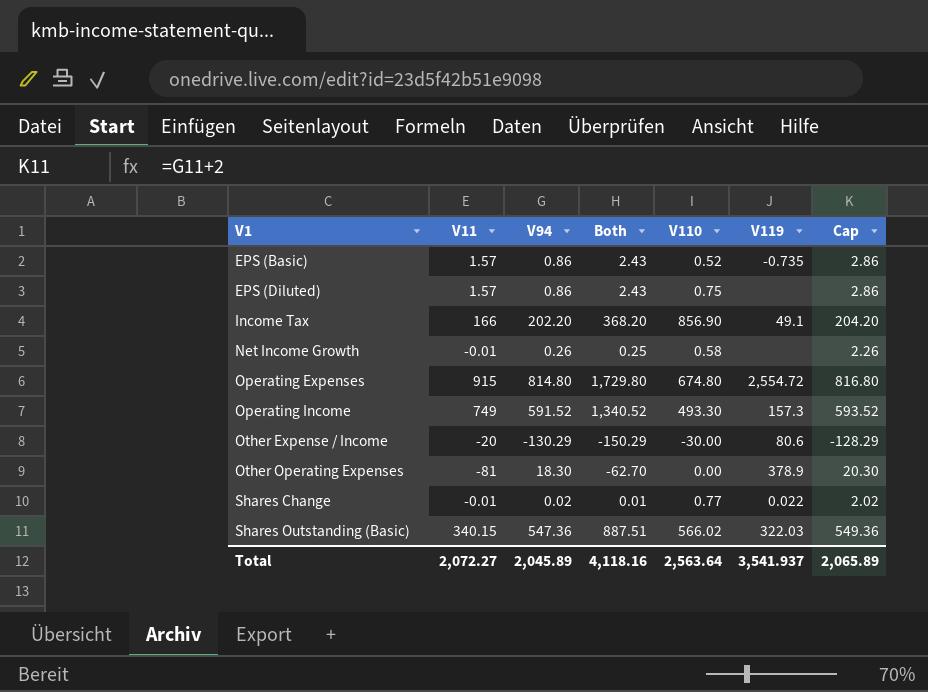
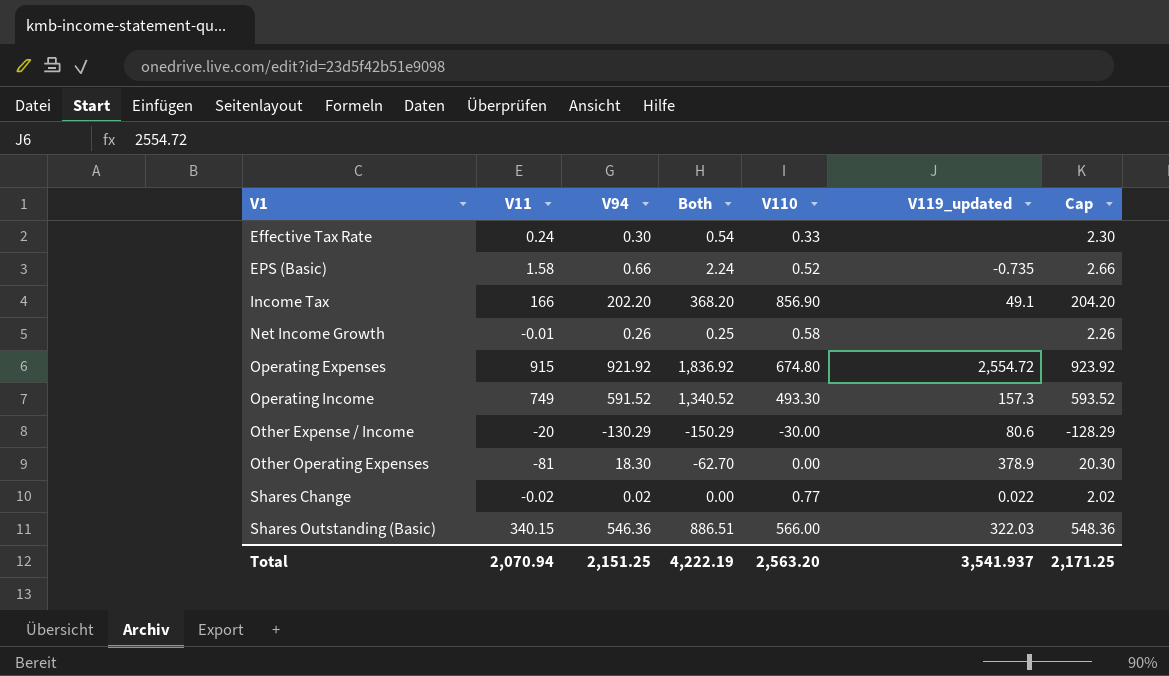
column name: V119 -> V119_updated
row EPS (Diluted): 1.57 | 0.86 | 2.43 | 0.75 | none | 2.86 -> none
row Effective Tax Rate: none -> 0.24 | 0.30 | 0.54 | 0.33 | none | 2.30
EPS (Basic) | V11: 1.57 -> 1.58
EPS (Basic) | V94: 0.86 -> 0.66
EPS (Basic) | Both: 2.43 -> 2.24
EPS (Basic) | Cap: 2.86 -> 2.66
Operating Expenses | V94: 814.80 -> 921.92
Operating Expenses | Both: 1,729.80 -> 1,836.92
Operating Expenses | Cap: 816.80 -> 923.92
Shares Change | V11: -0.01 -> -0.02
Shares Change | Both: 0.01 -> 0.00
Shares Outstanding (Basic) | V94: 547.36 -> 546.36
Shares Outstanding (Basic) | Both: 887.51 -> 886.51
Shares Outstanding (Basic) | V110: 566.02 -> 566.00
Shares Outstanding (Basic) | Cap: 549.36 -> 548.36
Total | V11: 2,072.27 -> 2,070.94
Total | V94: 2,045.89 -> 2,151.25
Total | Both: 4,118.16 -> 4,222.19
Total | V110: 2,563.64 -> 2,563.20
Total | Cap: 2,065.89 -> 2,171.25

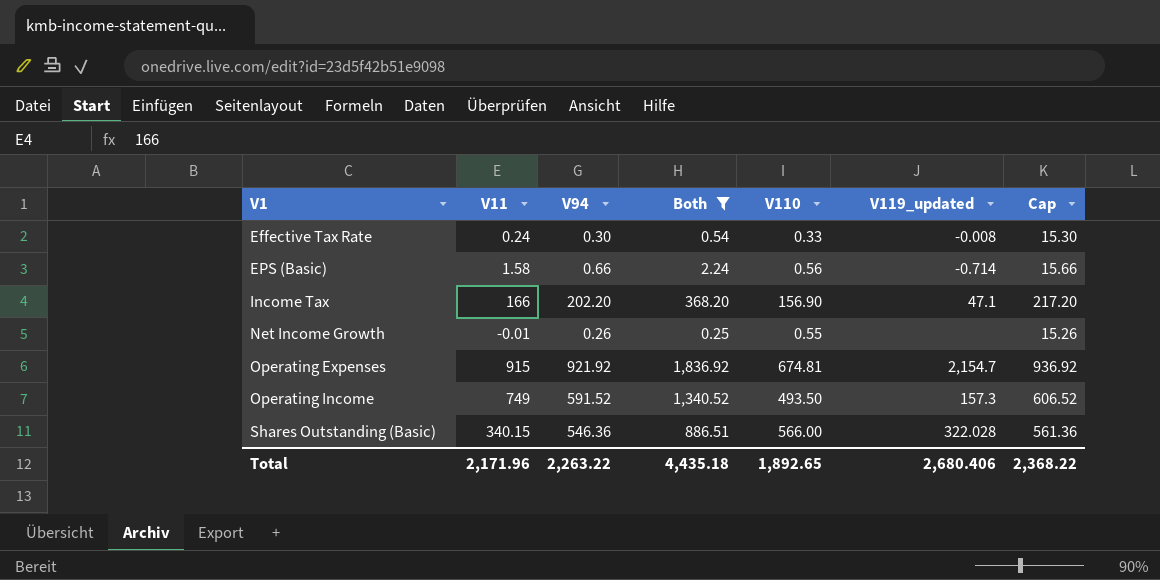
filter: none -> Both >= 0.25
column Cap | formula: [V94] + 2 -> [V94] + 15
Effective Tax Rate | V119_updated: none -> -0.008
EPS (Basic) | V110: 0.52 -> 0.56
EPS (Basic) | V119_updated: -0.735 -> -0.714
Income Tax | V110: 856.90 -> 156.90
Income Tax | V119_updated: 49.1 -> 47.1
Net Income Growth | V110: 0.58 -> 0.55
Operating Expenses | V110: 674.80 -> 674.81
Operating Expenses | V119_updated: 2,554.72 -> 2,154.7
Operating Income | V110: 493.30 -> 493.50
Shares Outstanding (Basic) | V119_updated: 322.03 -> 322.028
Total | V11: 2,070.94 -> 2,171.96
Total | V94: 2,151.25 -> 2,263.22
Total | Both: 4,222.19 -> 4,435.18
Total | V110: 2,563.20 -> 1,892.65
Total | V119_updated: 3,541.937 -> 2,680.406
Total | Cap: 2,171.25 -> 2,368.22

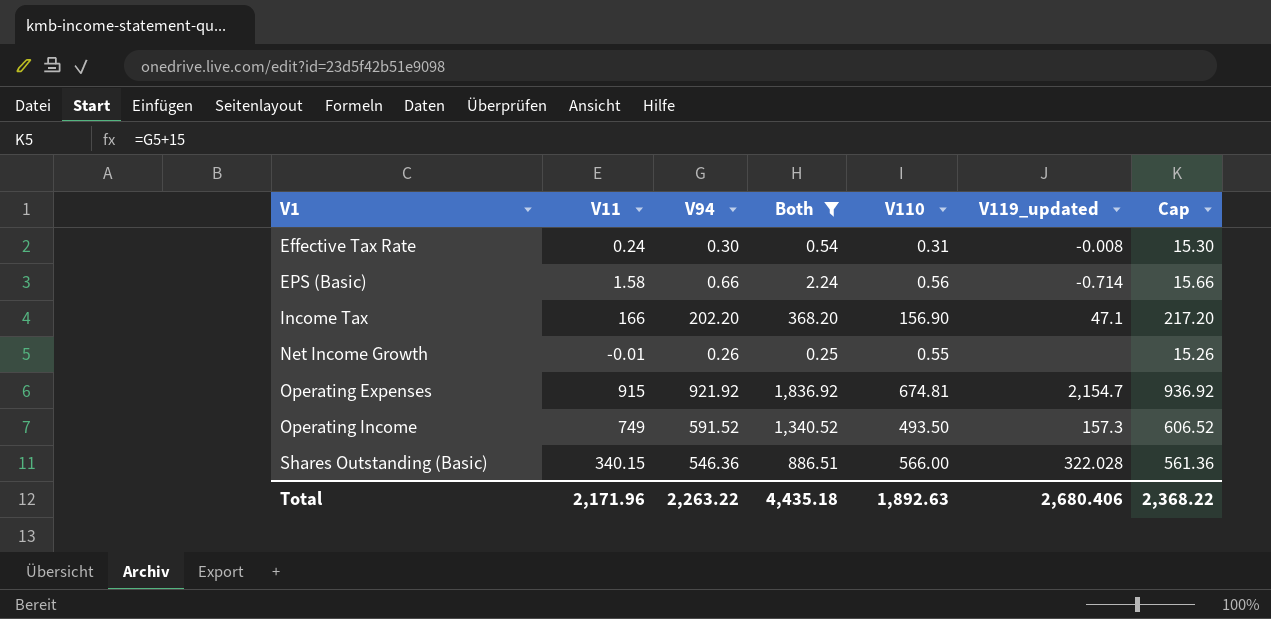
Effective Tax Rate | V110: 0.33 -> 0.31
Total | V110: 1,892.65 -> 1,892.63

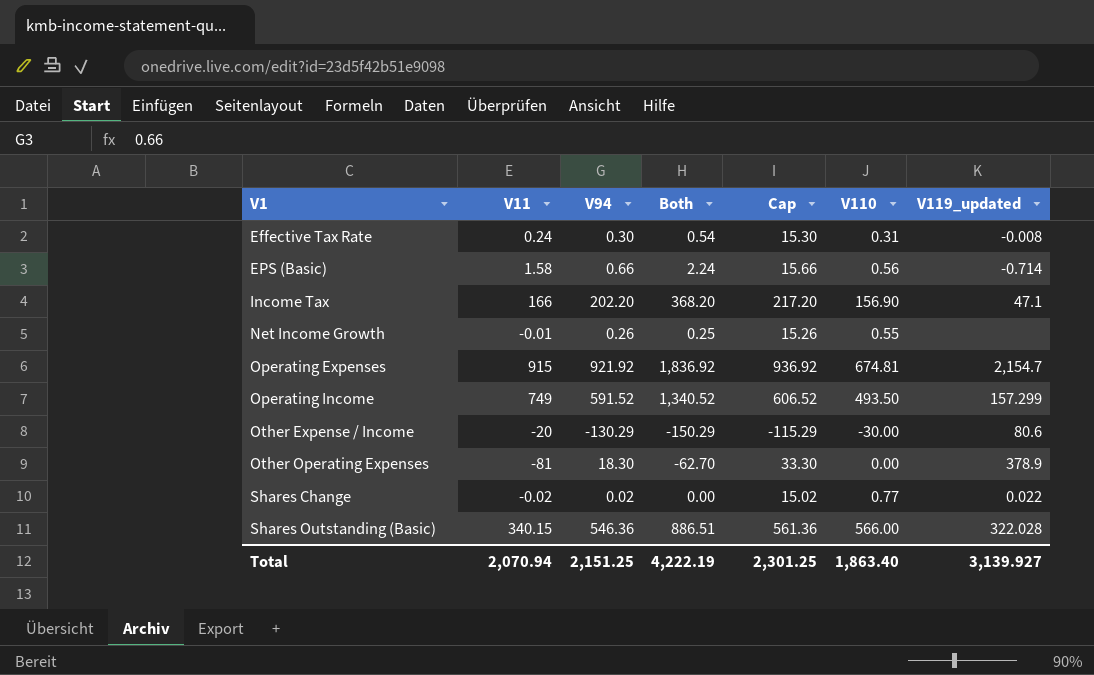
filter: Both >= 0.25 -> none
column Cap | position: 7 -> 5
Operating Income | V119_updated: 157.3 -> 157.299
Total | V11: 2,171.96 -> 2,070.94
Total | V94: 2,263.22 -> 2,151.25
Total | Both: 4,435.18 -> 4,222.19
Total | Cap: 2,368.22 -> 2,301.25
Total | V110: 1,892.63 -> 1,863.40
Total | V119_updated: 2,680.406 -> 3,139.927

